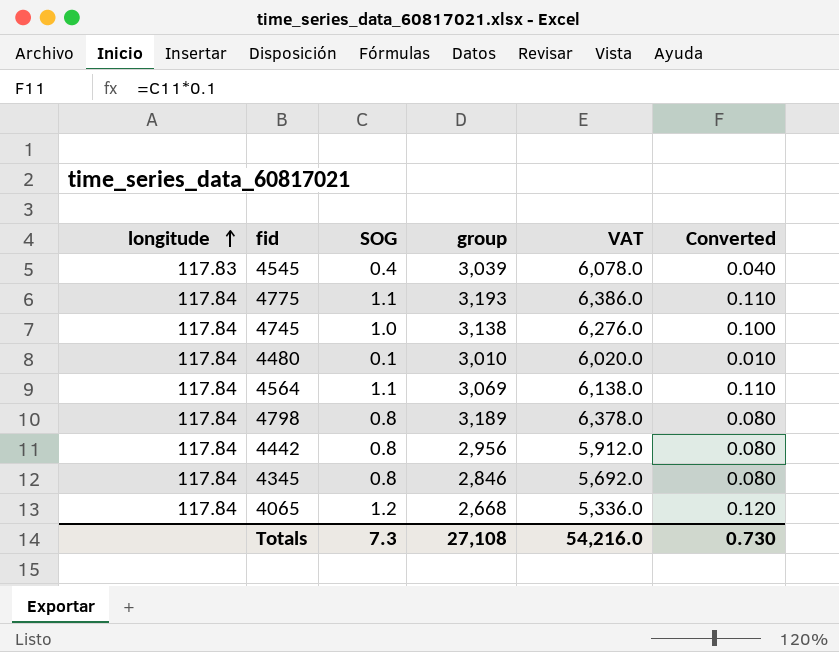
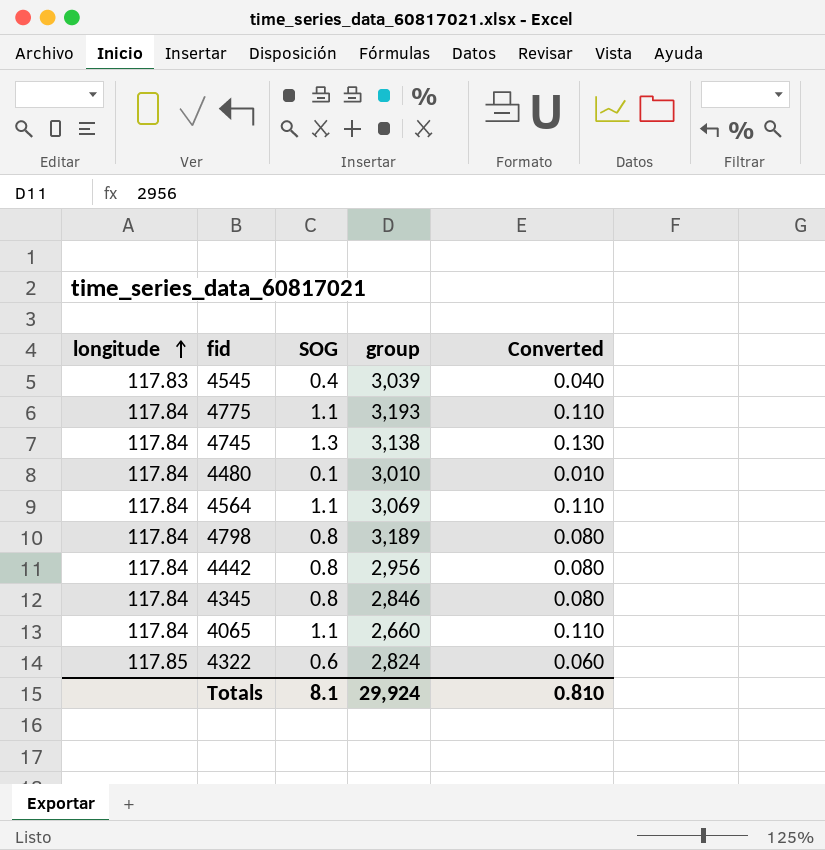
column VAT | formula: [group] * 2 -> none
4745 | SOG: 1.0 -> 1.3
4745 | Converted: 0.100 -> 0.130
4065 | SOG: 1.2 -> 1.1
4065 | group: 2,668 -> 2,660
4065 | Converted: 0.120 -> 0.110
row 4322: none -> 117.85 | 0.6 | 2,824 | 0.060
Totals | SOG: 7.3 -> 8.1
Totals | group: 27,108 -> 29,924
Totals | Converted: 0.730 -> 0.810

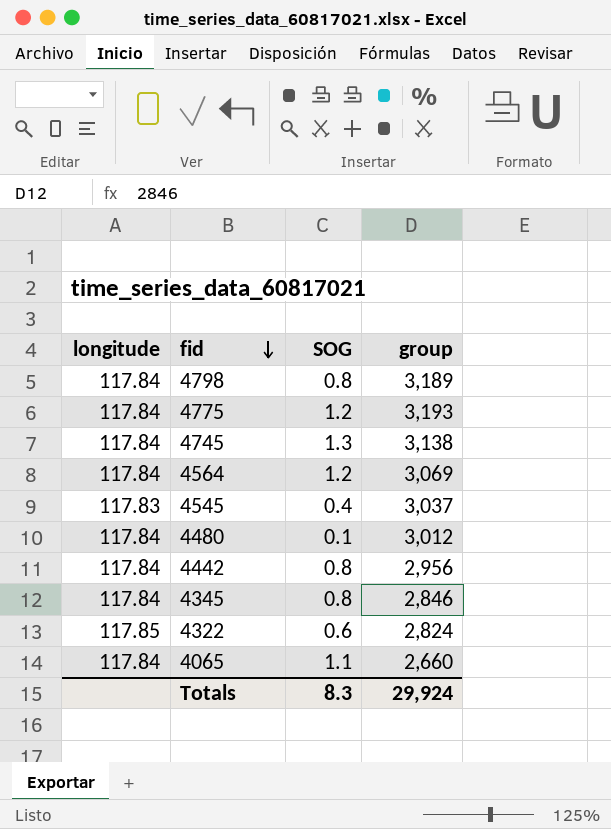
row order: longitude ascending -> fid descending
column Converted | formula: [SOG] * 0.1 -> none
4775 | SOG: 1.1 -> 1.2
4564 | SOG: 1.1 -> 1.2
4545 | group: 3,039 -> 3,037
4480 | group: 3,010 -> 3,012
Totals | SOG: 8.1 -> 8.3

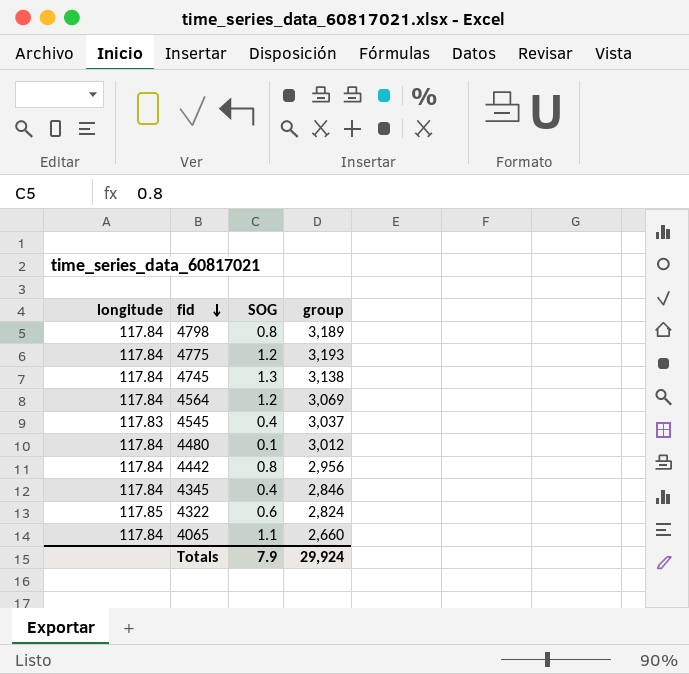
4345 | SOG: 0.8 -> 0.4
Totals | SOG: 8.3 -> 7.9

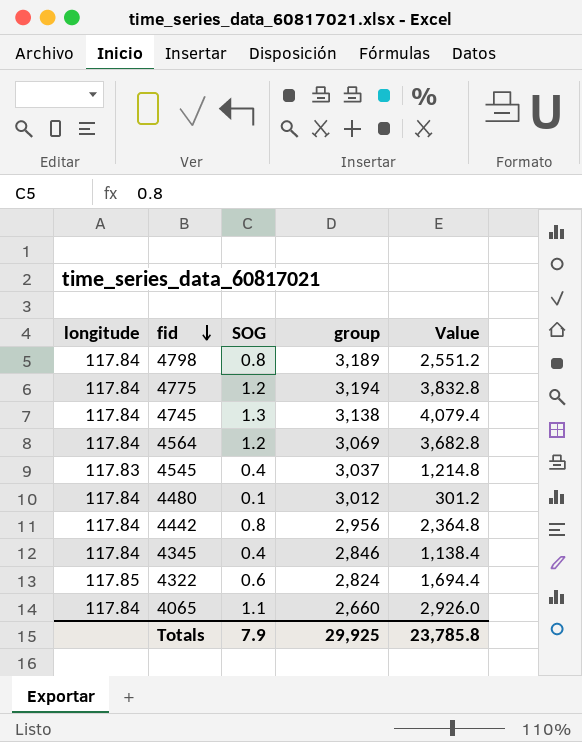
column Value | formula: none -> [SOG] * [group]
4775 | group: 3,193 -> 3,194
Totals | group: 29,924 -> 29,925

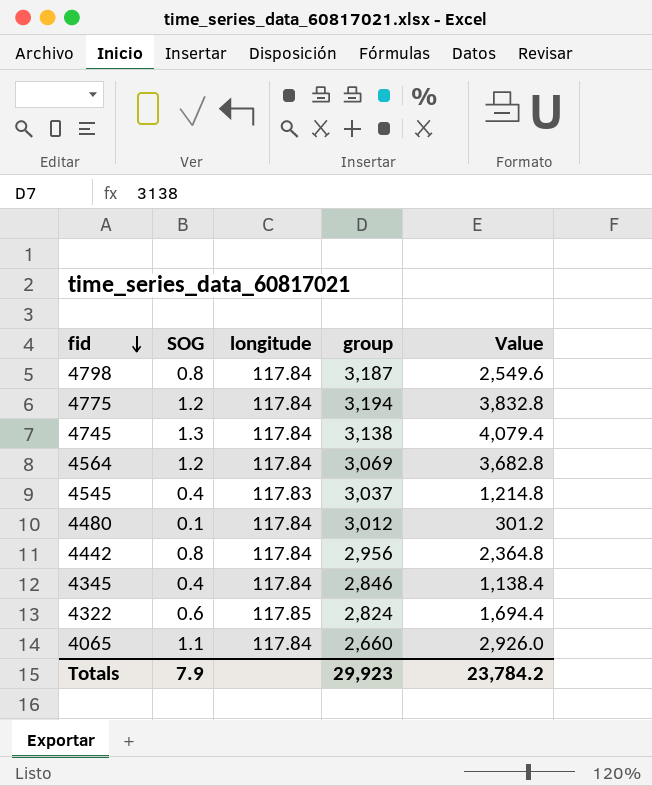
column longitude | position: 1 -> 3
4798 | group: 3,189 -> 3,187
4798 | Value: 2,551.2 -> 2,549.6
Totals | group: 29,925 -> 29,923
Totals | Value: 23,785.8 -> 23,784.2

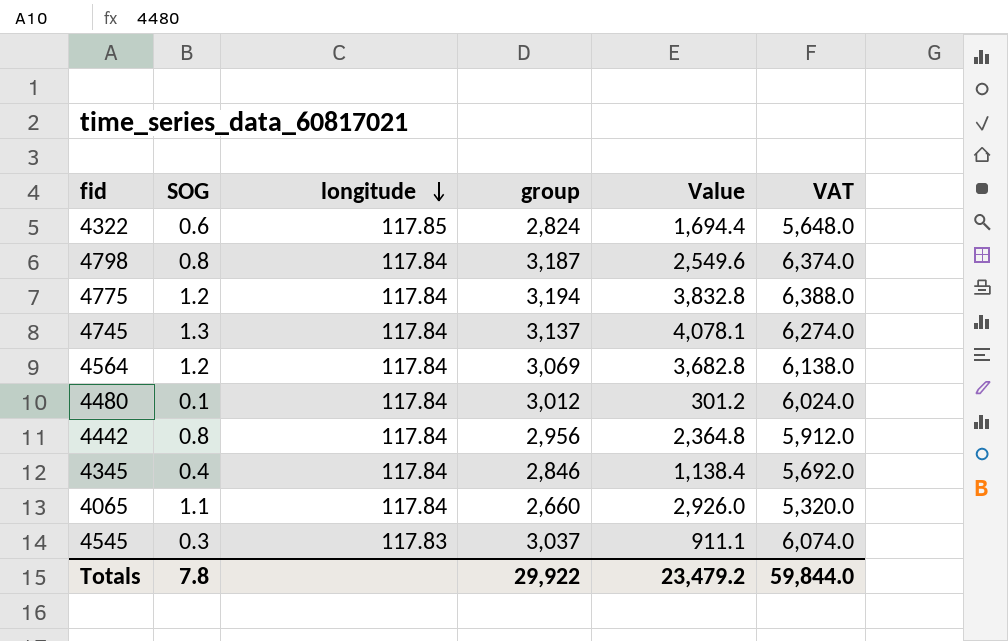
row order: fid descending -> longitude descending
column VAT | formula: none -> [group] * 2
4745 | group: 3,138 -> 3,137
4745 | Value: 4,079.4 -> 4,078.1
4545 | SOG: 0.4 -> 0.3
4545 | Value: 1,214.8 -> 911.1
Totals | SOG: 7.9 -> 7.8
Totals | group: 29,923 -> 29,922
Totals | Value: 23,784.2 -> 23,479.2

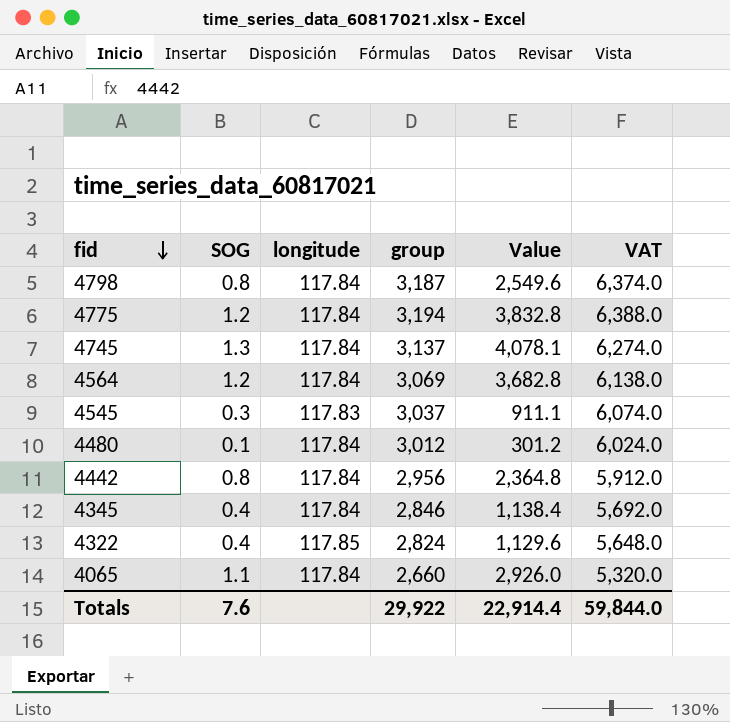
row order: longitude descending -> fid descending
4322 | SOG: 0.6 -> 0.4
4322 | Value: 1,694.4 -> 1,129.6
Totals | SOG: 7.8 -> 7.6
Totals | Value: 23,479.2 -> 22,914.4

